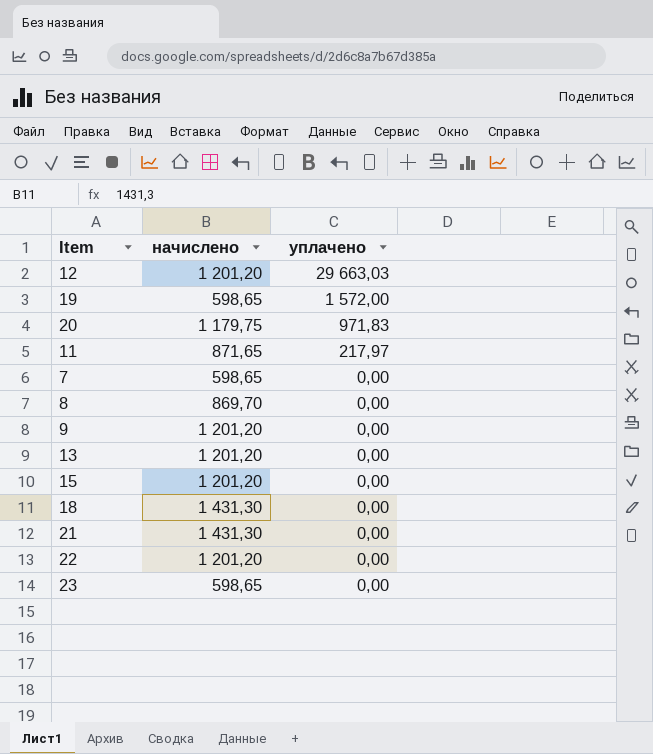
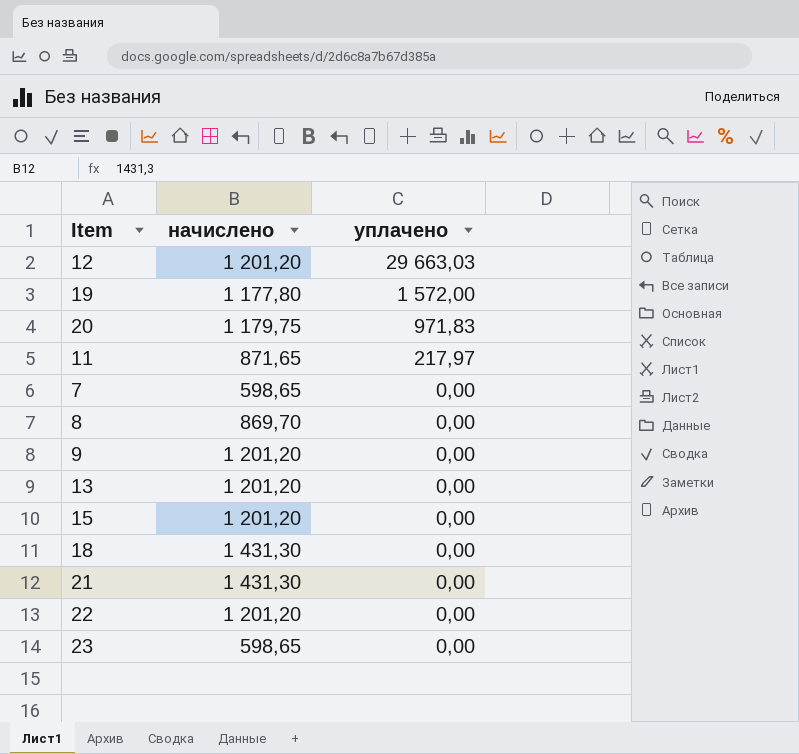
19 | начислено: 598,65 -> 1 177,80

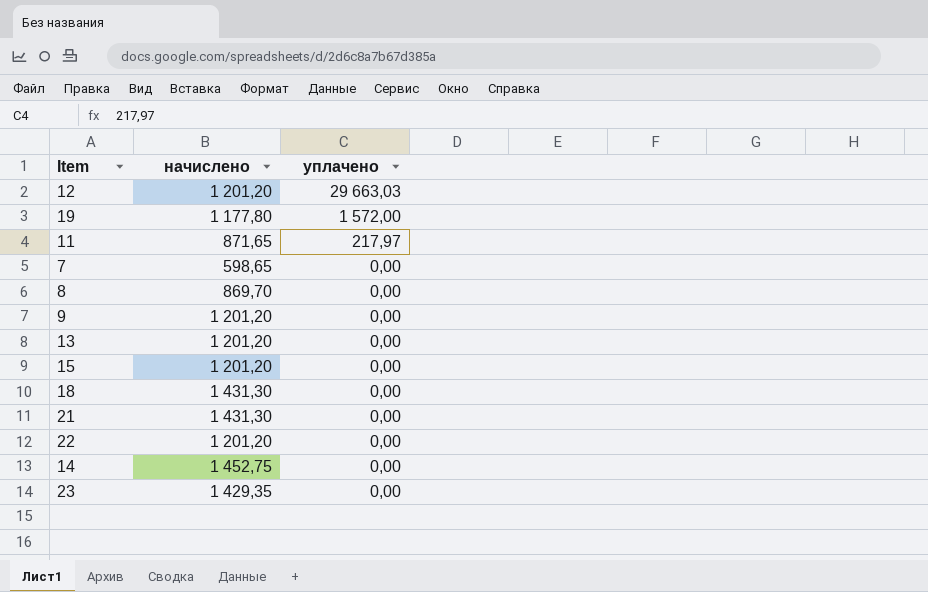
row 20: 1 179,75 | 971,83 -> none
row 14: none -> 1 452,75 | 0,00
23 | начислено: 598,65 -> 1 429,35

